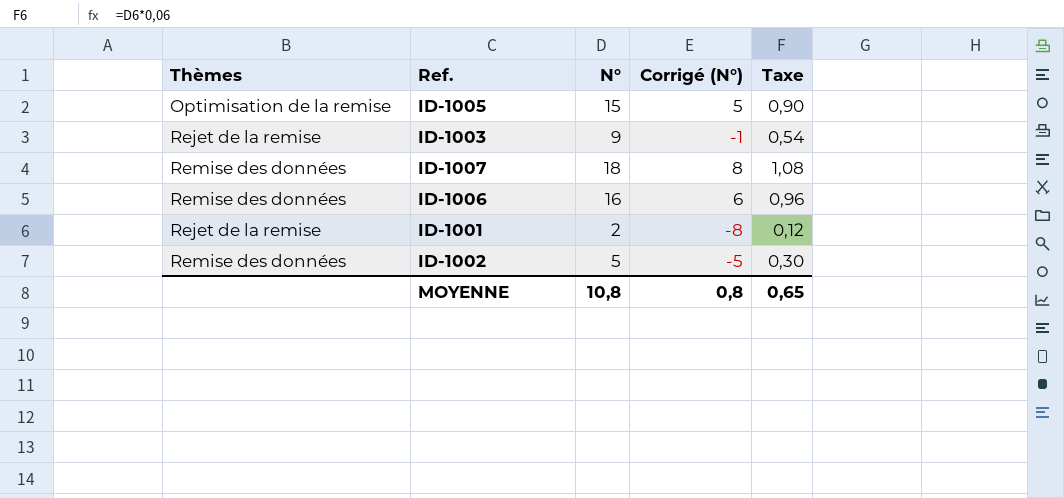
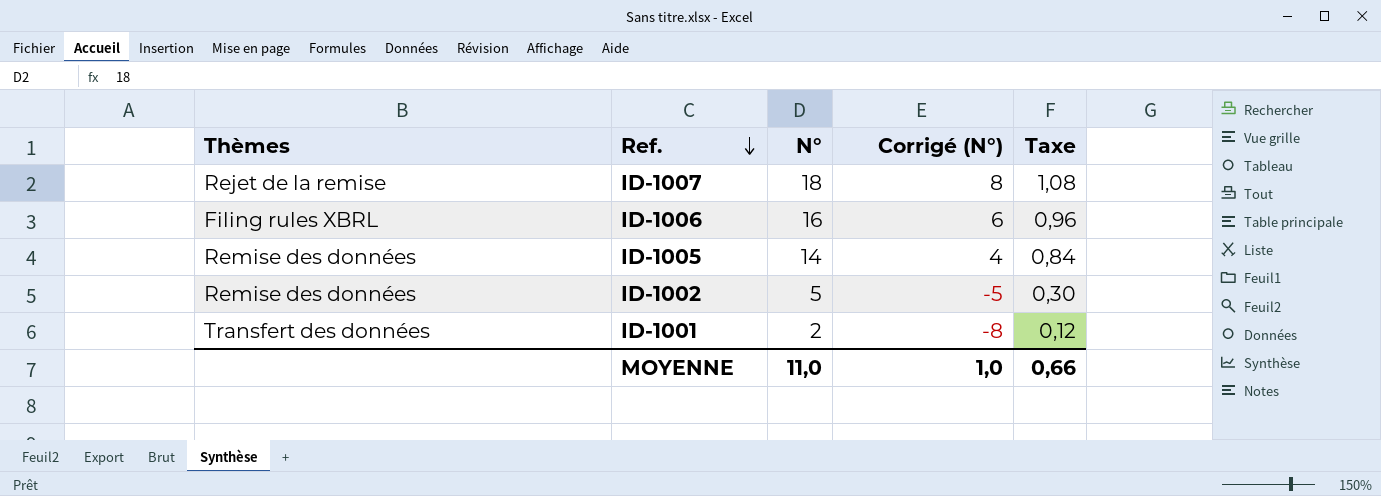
row order: none -> Ref. descending
row ID-1003: Rejet de la remise | 9 | -1 | 0,54 -> none
ID-1007 | Thèmes: Remise des données -> Rejet de la remise
ID-1006 | Thèmes: Remise des données -> Filing rules XBRL
ID-1005 | Thèmes: Optimisation de la remise -> Remise des données
ID-1005 | N°: 15 -> 14
ID-1005 | Corrigé (N°): 5 -> 4
ID-1005 | Taxe: 0,90 -> 0,84
ID-1001 | Thèmes: Rejet de la remise -> Transfert des données
MOYENNE | N°: 10,8 -> 11,0
MOYENNE | Corrigé (N°): 0,8 -> 1,0
MOYENNE | Taxe: 0,65 -> 0,66

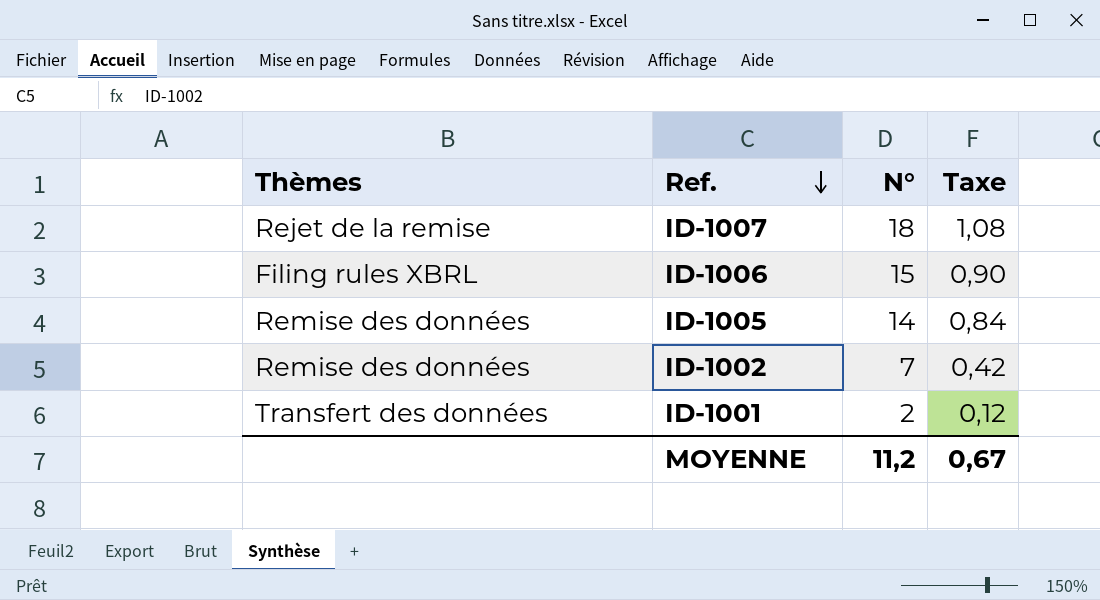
column Corrigé (N°) | formula: [N°] - 10 -> none
ID-1006 | N°: 16 -> 15
ID-1006 | Taxe: 0,96 -> 0,90
ID-1002 | N°: 5 -> 7
ID-1002 | Taxe: 0,30 -> 0,42
MOYENNE | N°: 11,0 -> 11,2
MOYENNE | Taxe: 0,66 -> 0,67

